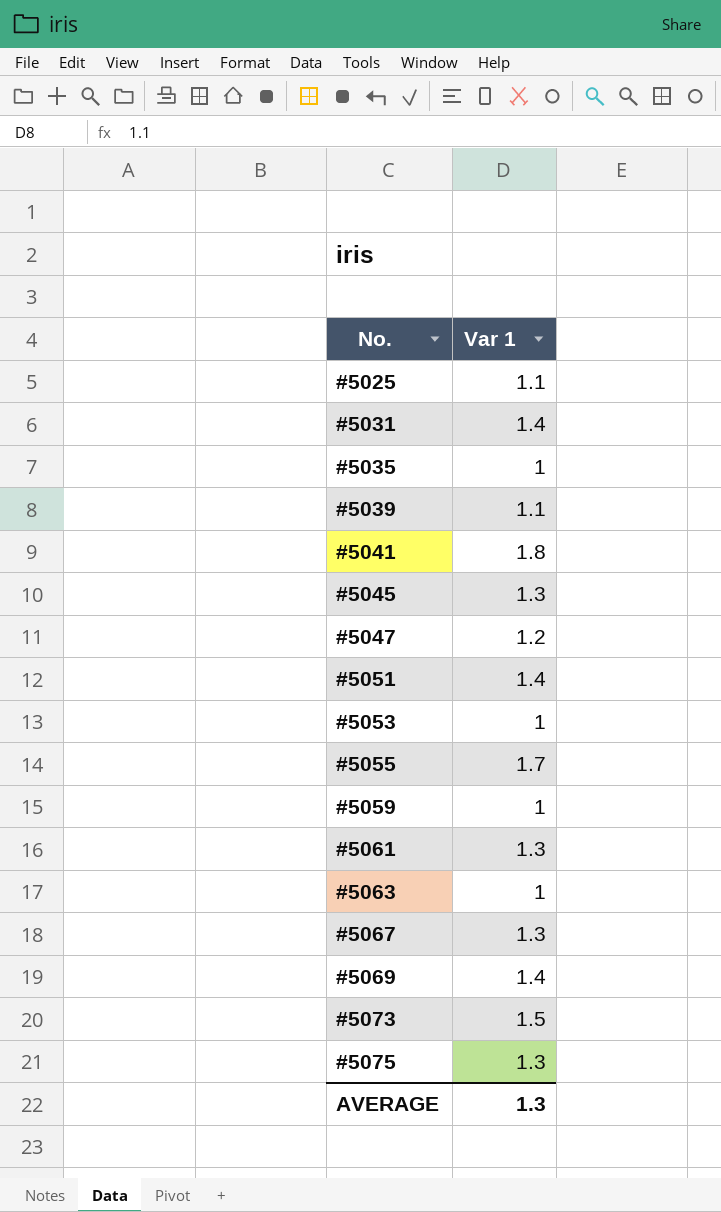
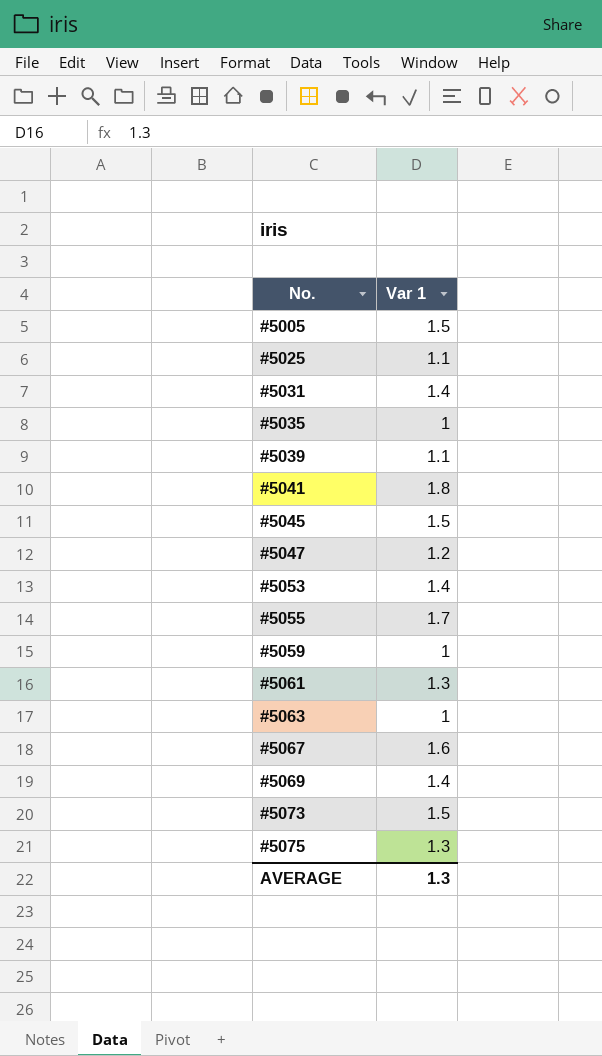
row #5051: 1.4 -> none
row #5005: none -> 1.5
#5045 | Var 1: 1.3 -> 1.5
#5053 | Var 1: 1 -> 1.4
#5067 | Var 1: 1.3 -> 1.6

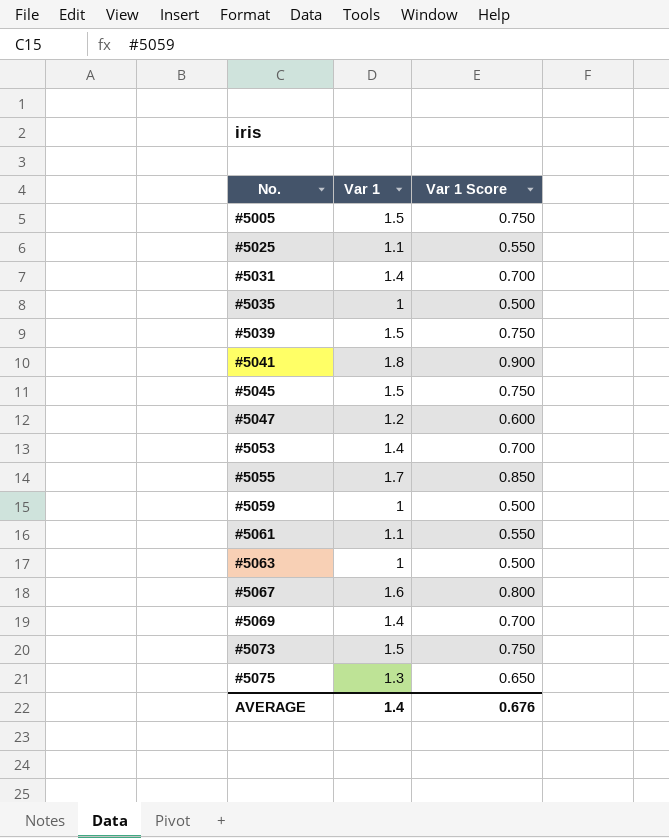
column Var 1 Score | formula: none -> [Var 1] * 0.5
#5039 | Var 1: 1.1 -> 1.5
#5061 | Var 1: 1.3 -> 1.1
AVERAGE | Var 1: 1.3 -> 1.4

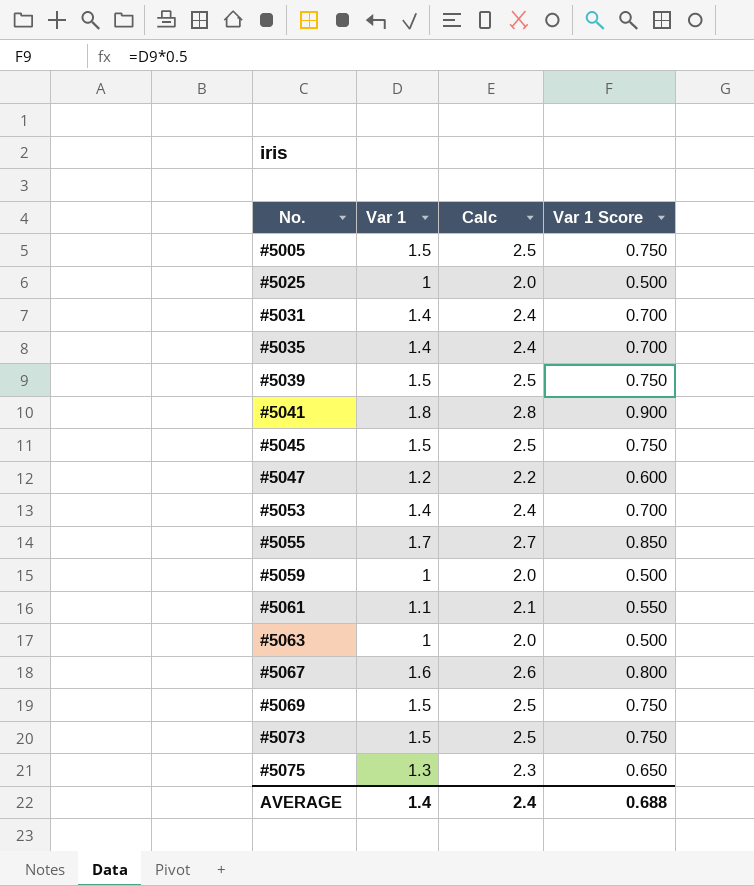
column Calc | formula: none -> [Var 1] + 1
#5025 | Var 1: 1.1 -> 1
#5025 | Var 1 Score: 0.550 -> 0.500
#5035 | Var 1: 1 -> 1.4
#5035 | Var 1 Score: 0.500 -> 0.700
#5069 | Var 1: 1.4 -> 1.5
#5069 | Var 1 Score: 0.700 -> 0.750
AVERAGE | Var 1 Score: 0.676 -> 0.688

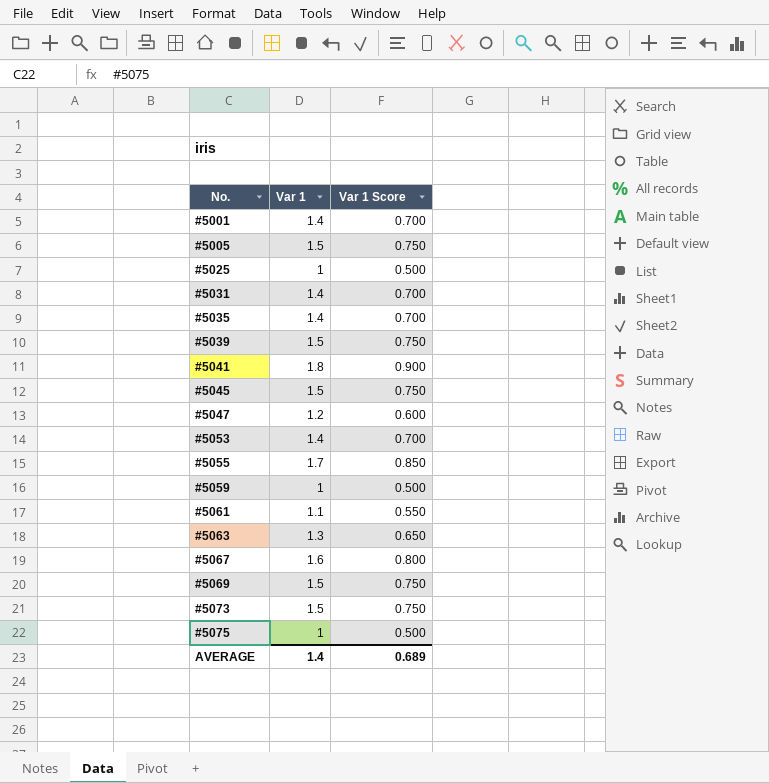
column Calc | formula: [Var 1] + 1 -> none
row #5001: none -> 1.4 | 0.700
#5063 | Var 1: 1 -> 1.3
#5063 | Var 1 Score: 0.500 -> 0.650
#5075 | Var 1: 1.3 -> 1
#5075 | Var 1 Score: 0.650 -> 0.500
AVERAGE | Var 1 Score: 0.688 -> 0.689

